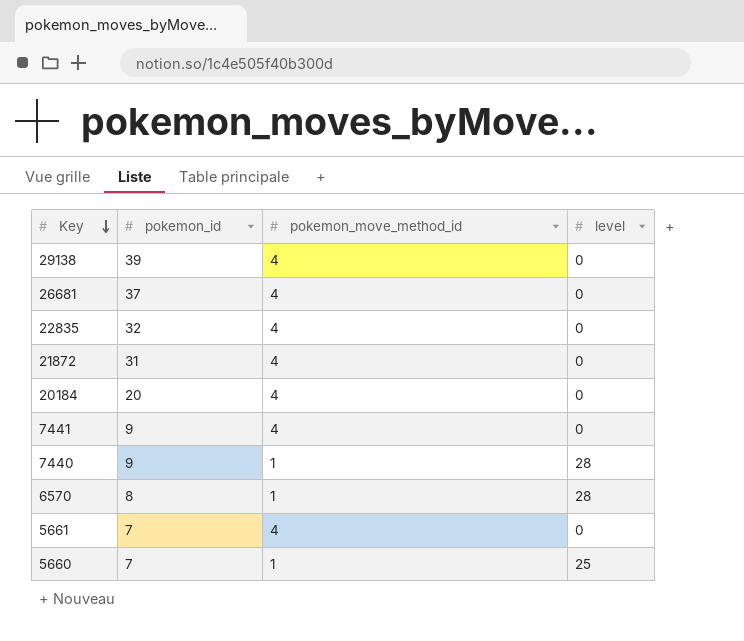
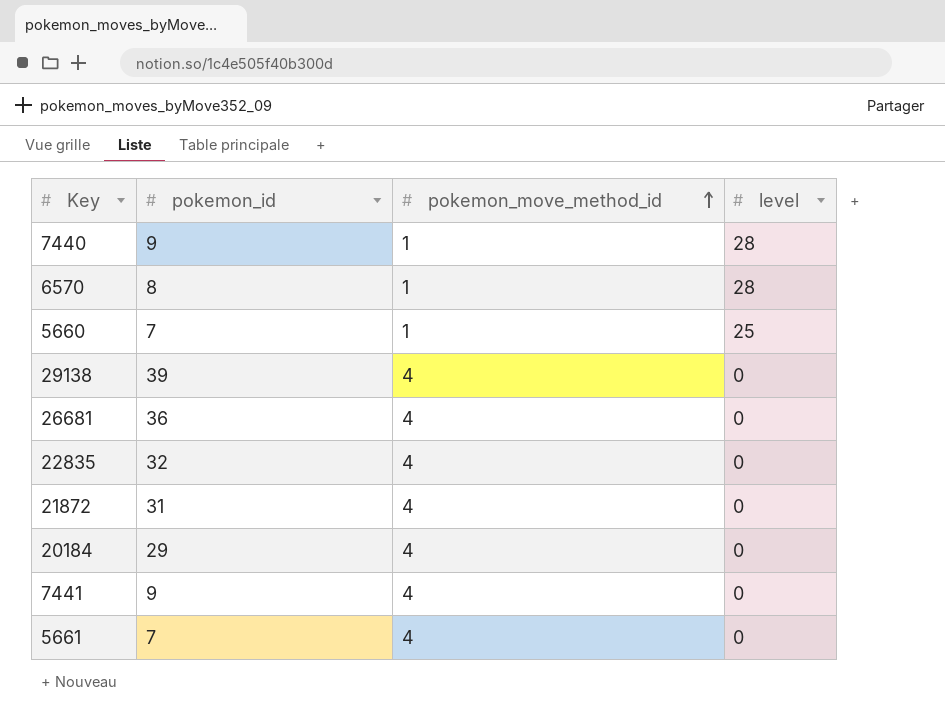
row order: Key descending -> pokemon_move_method_id ascending
26681 | pokemon_id: 37 -> 36
20184 | pokemon_id: 20 -> 29

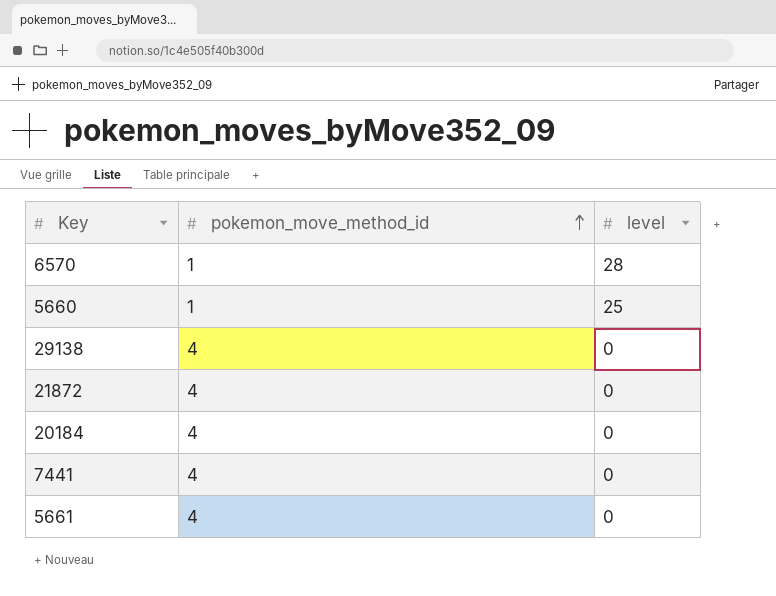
column pokemon_id | position: 2 -> none
row 7440: 9 | 1 | 28 -> none
row 26681: 36 | 4 | 0 -> none
row 22835: 32 | 4 | 0 -> none

